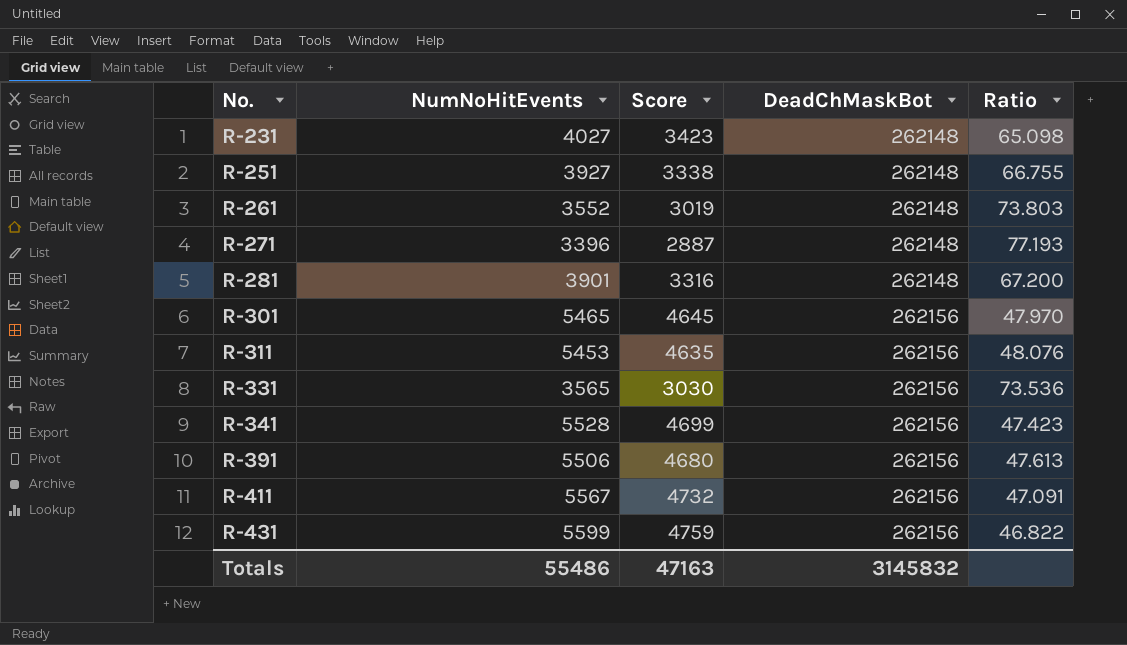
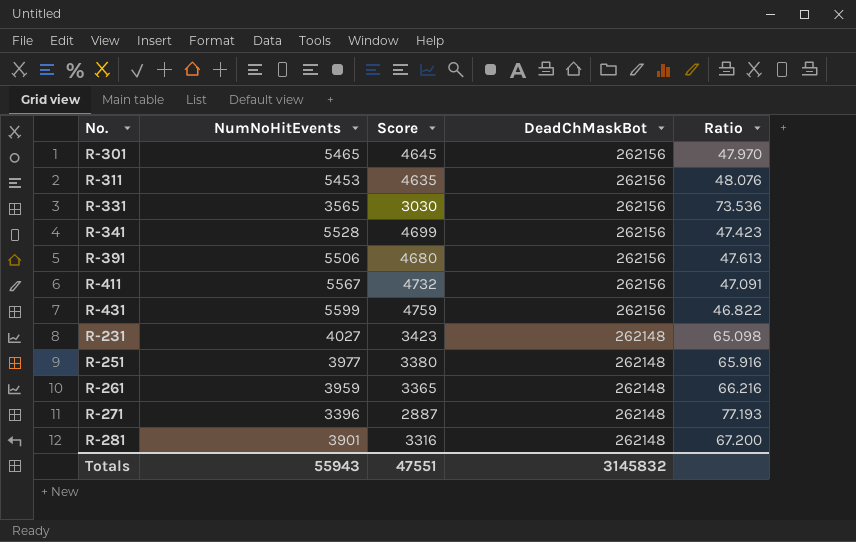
row order: No. ascending -> DeadChMaskBot descending
R-251 | NumNoHitEvents: 3927 -> 3977
R-251 | Score: 3338 -> 3380
R-251 | Ratio: 66.755 -> 65.916
R-261 | NumNoHitEvents: 3552 -> 3959
R-261 | Score: 3019 -> 3365
R-261 | Ratio: 73.803 -> 66.216
Totals | NumNoHitEvents: 55486 -> 55943
Totals | Score: 47163 -> 47551

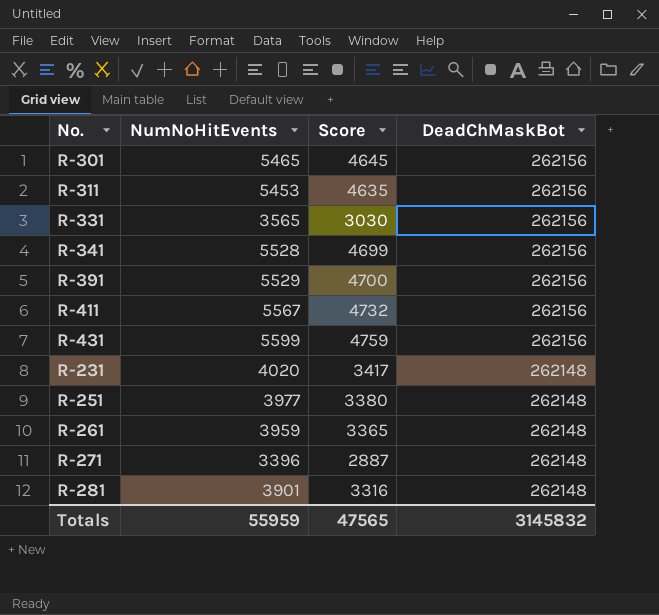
column Ratio | formula: [DeadChMaskBot] / [NumNoHitEvents] -> none
R-391 | NumNoHitEvents: 5506 -> 5529
R-391 | Score: 4680 -> 4700
R-231 | NumNoHitEvents: 4027 -> 4020
R-231 | Score: 3423 -> 3417
Totals | NumNoHitEvents: 55943 -> 55959
Totals | Score: 47551 -> 47565

